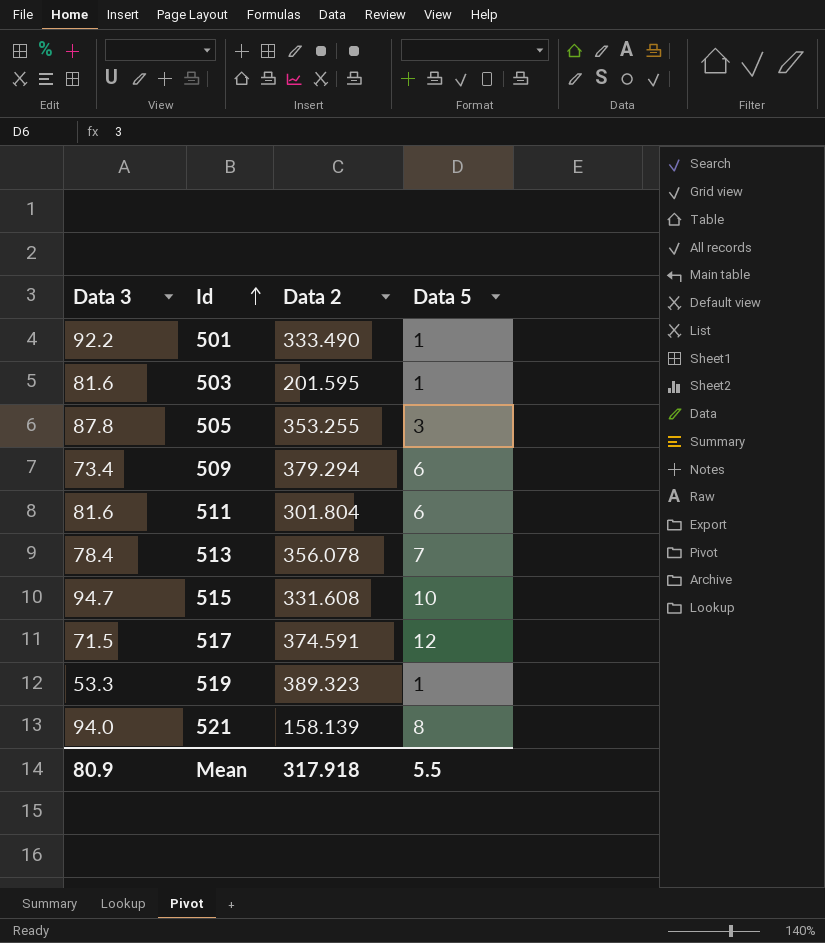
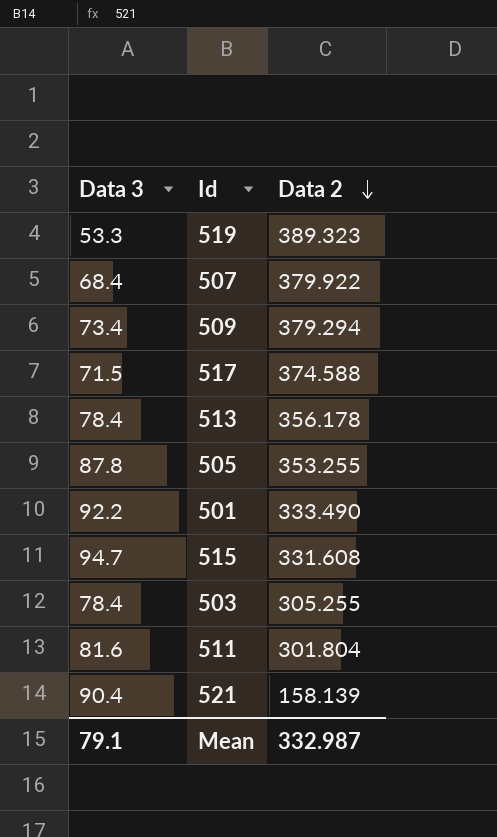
row order: Id ascending -> Data 2 descending
column Data 5 | position: 4 -> none
row 507: none -> 68.4 | 379.922
517 | Data 2: 374.591 -> 374.588
513 | Data 2: 356.078 -> 356.178
503 | Data 3: 81.6 -> 78.4
503 | Data 2: 201.595 -> 305.255
521 | Data 3: 94.0 -> 90.4
Mean | Data 3: 80.9 -> 79.1
Mean | Data 2: 317.918 -> 332.987

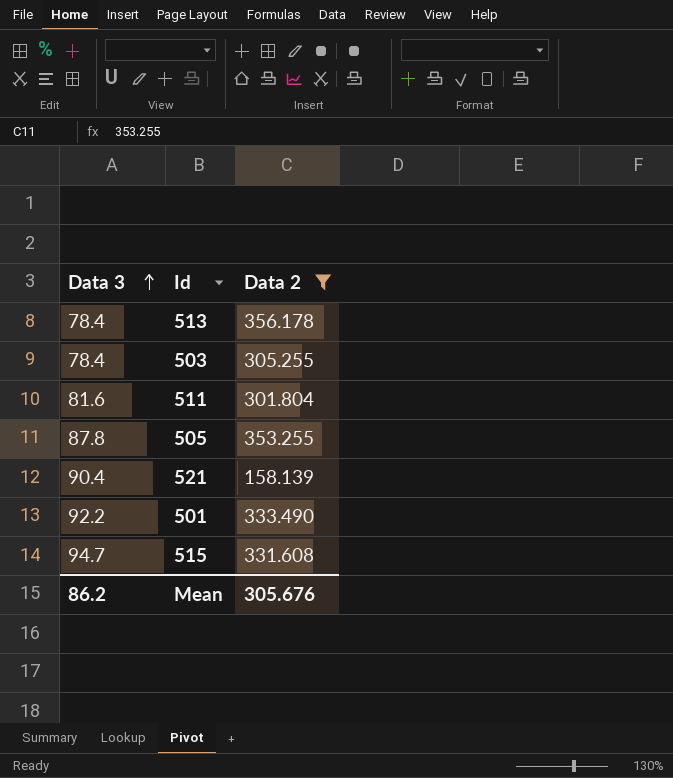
filter: none -> Data 2 <= 356.178
row order: Data 2 descending -> Data 3 ascending
Mean | Data 3: 79.1 -> 86.2
Mean | Data 2: 332.987 -> 305.676

